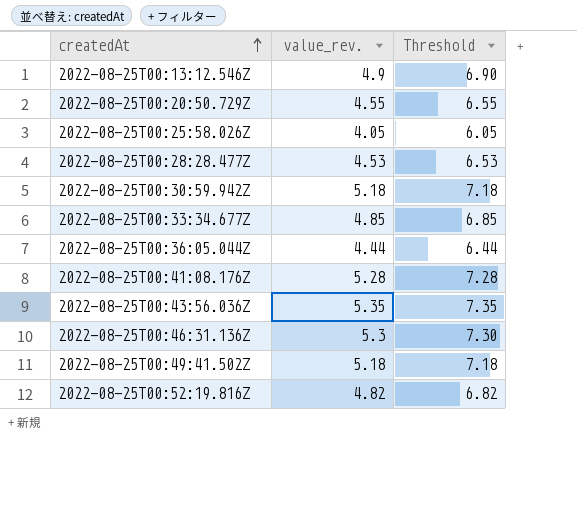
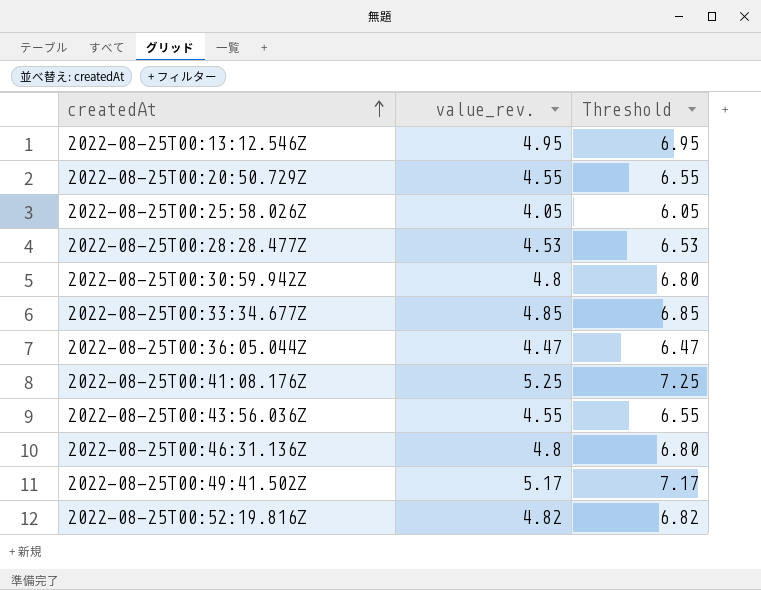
2022-08-25T00:13:12.546Z | value_rev.: 4.9 -> 4.95
2022-08-25T00:13:12.546Z | Threshold: 6.90 -> 6.95
2022-08-25T00:30:59.942Z | value_rev.: 5.18 -> 4.8
2022-08-25T00:30:59.942Z | Threshold: 7.18 -> 6.80
2022-08-25T00:36:05.044Z | value_rev.: 4.44 -> 4.47
2022-08-25T00:36:05.044Z | Threshold: 6.44 -> 6.47
2022-08-25T00:41:08.176Z | value_rev.: 5.28 -> 5.25
2022-08-25T00:41:08.176Z | Threshold: 7.28 -> 7.25
2022-08-25T00:43:56.036Z | value_rev.: 5.35 -> 4.55
2022-08-25T00:43:56.036Z | Threshold: 7.35 -> 6.55
2022-08-25T00:46:31.136Z | value_rev.: 5.3 -> 4.8
2022-08-25T00:46:31.136Z | Threshold: 7.30 -> 6.80
2022-08-25T00:49:41.502Z | value_rev.: 5.18 -> 5.17
2022-08-25T00:49:41.502Z | Threshold: 7.18 -> 7.17

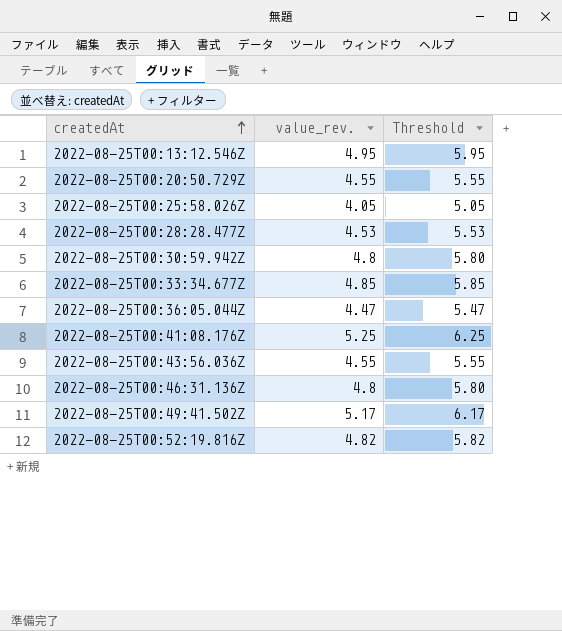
column Threshold | formula: [value_rev.] + 2 -> [value_rev.] + 1

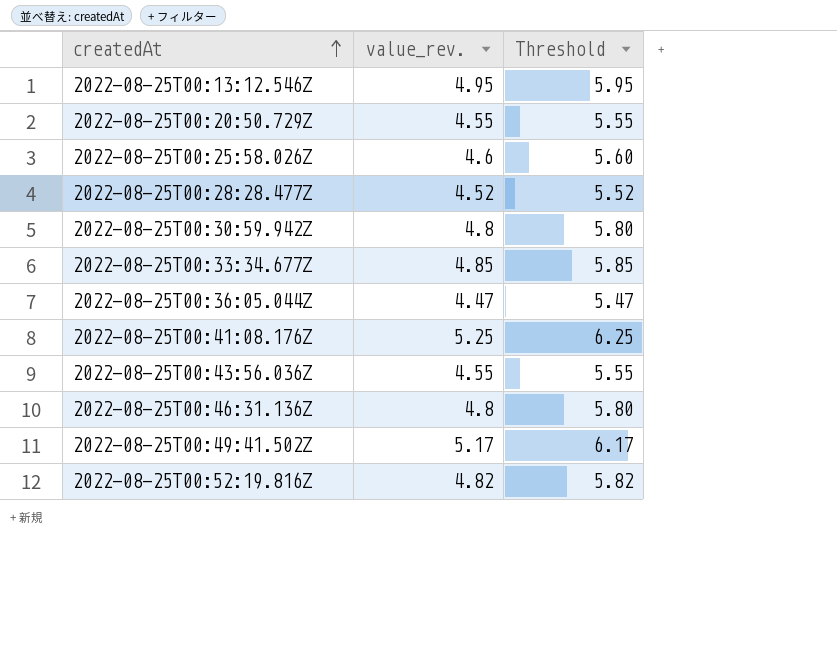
2022-08-25T00:25:58.026Z | value_rev.: 4.05 -> 4.6
2022-08-25T00:25:58.026Z | Threshold: 5.05 -> 5.60
2022-08-25T00:28:28.477Z | value_rev.: 4.53 -> 4.52
2022-08-25T00:28:28.477Z | Threshold: 5.53 -> 5.52

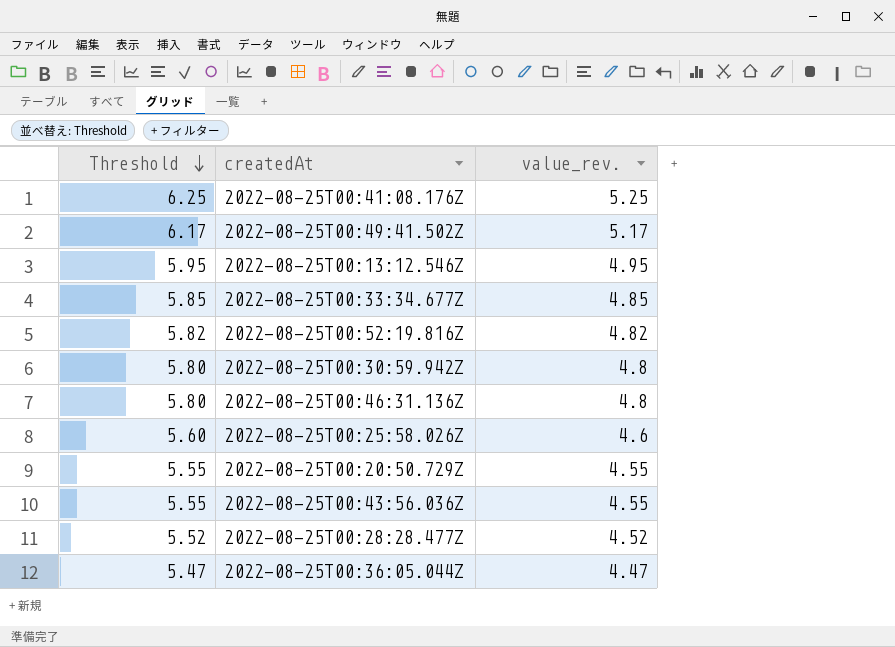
row order: createdAt ascending -> Threshold descending
column Threshold | position: 3 -> 1

